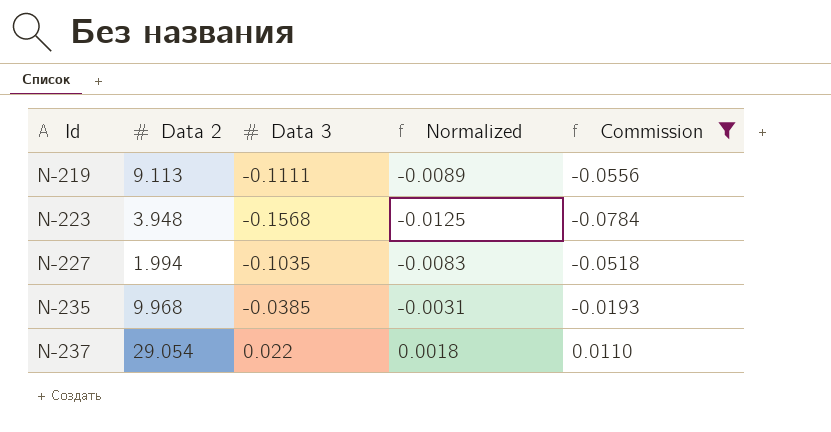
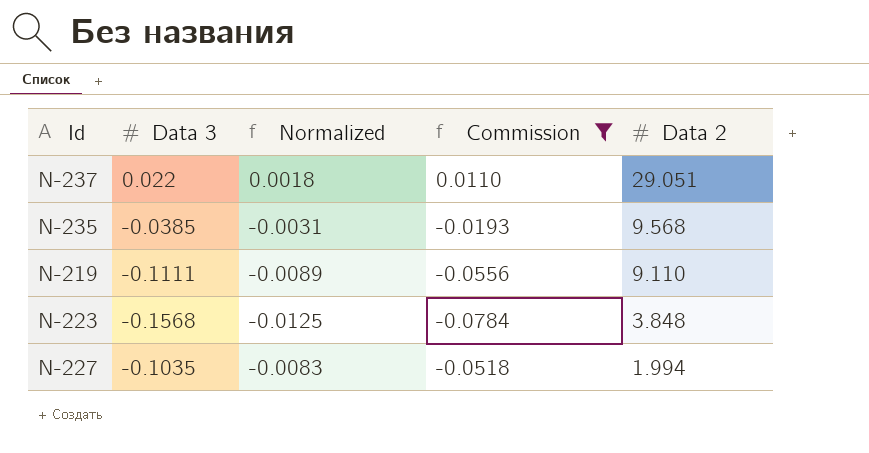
row order: Id ascending -> Data 2 descending
column Data 2 | position: 2 -> 5
N-237 | Data 2: 29.054 -> 29.051
N-235 | Data 2: 9.968 -> 9.568
N-219 | Data 2: 9.113 -> 9.110
N-223 | Data 2: 3.948 -> 3.848

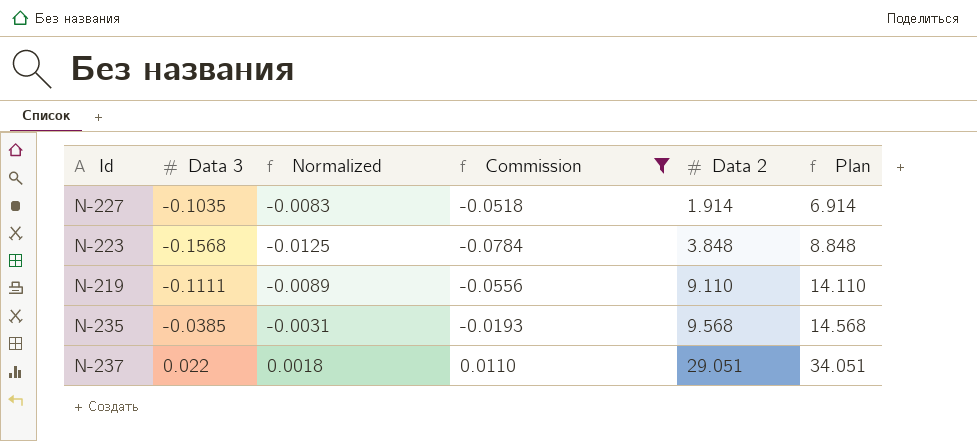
row order: Data 2 descending -> Data 2 ascending
column Plan | formula: none -> [Data 2] + 5
N-227 | Data 2: 1.994 -> 1.914

